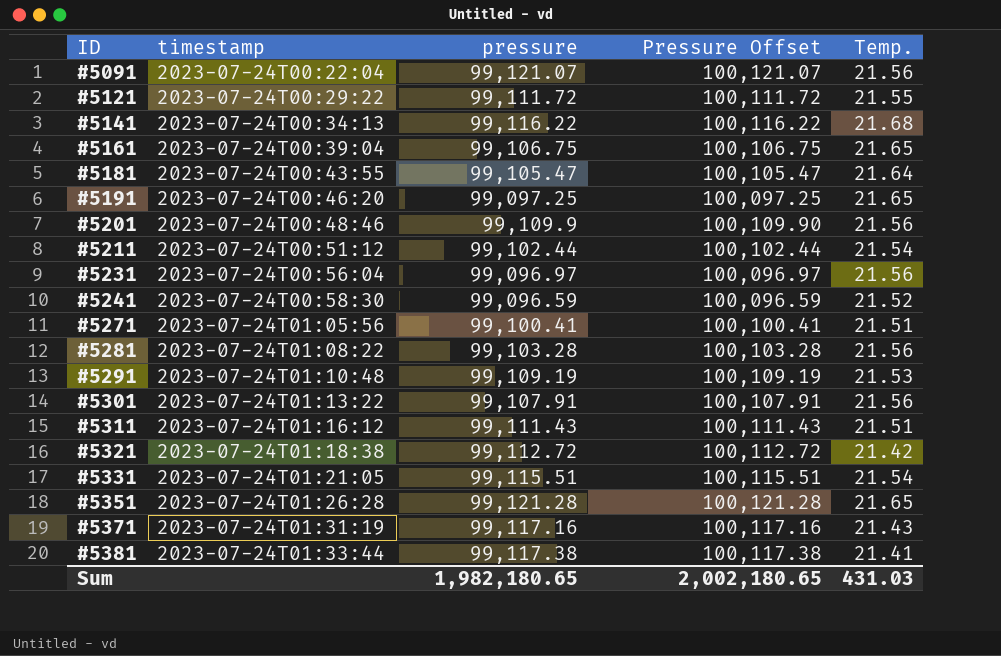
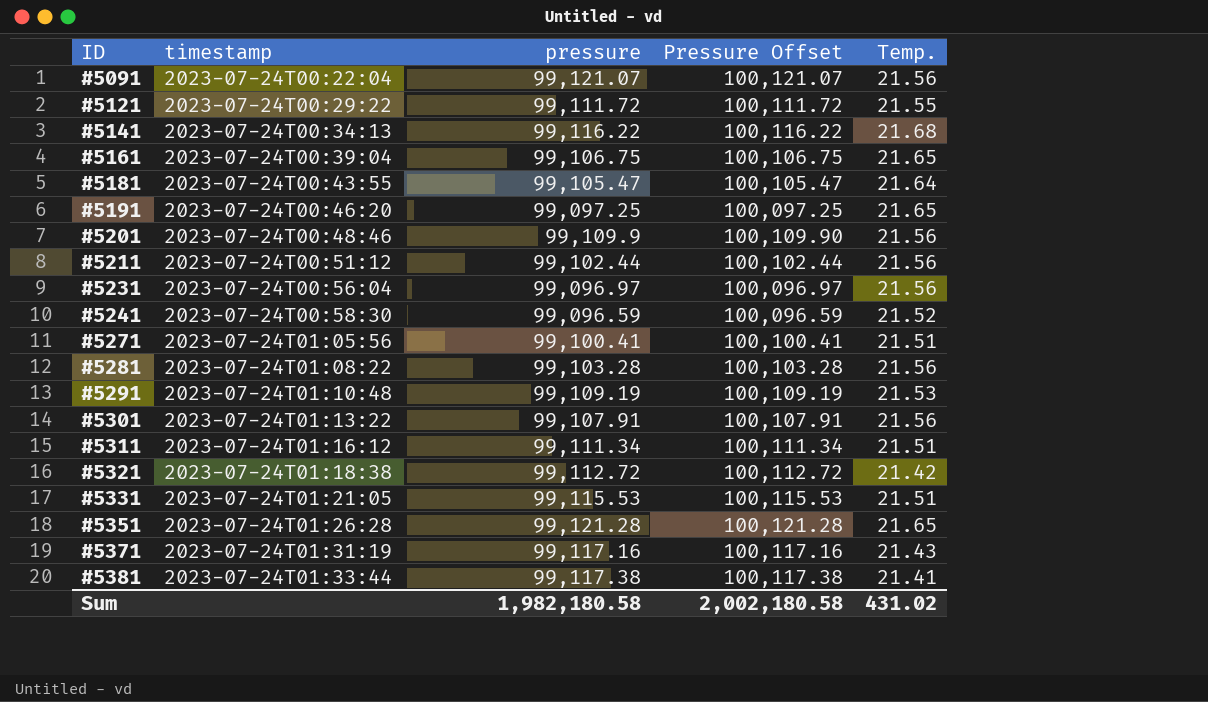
#5211 | Temp.: 21.54 -> 21.56
#5311 | pressure: 99,111.43 -> 99,111.34
#5311 | Pressure Offset: 100,111.43 -> 100,111.34
#5331 | pressure: 99,115.51 -> 99,115.53
#5331 | Pressure Offset: 100,115.51 -> 100,115.53
#5331 | Temp.: 21.54 -> 21.51
Sum | pressure: 1,982,180.65 -> 1,982,180.58
Sum | Pressure Offset: 2,002,180.65 -> 2,002,180.58
Sum | Temp.: 431.03 -> 431.02

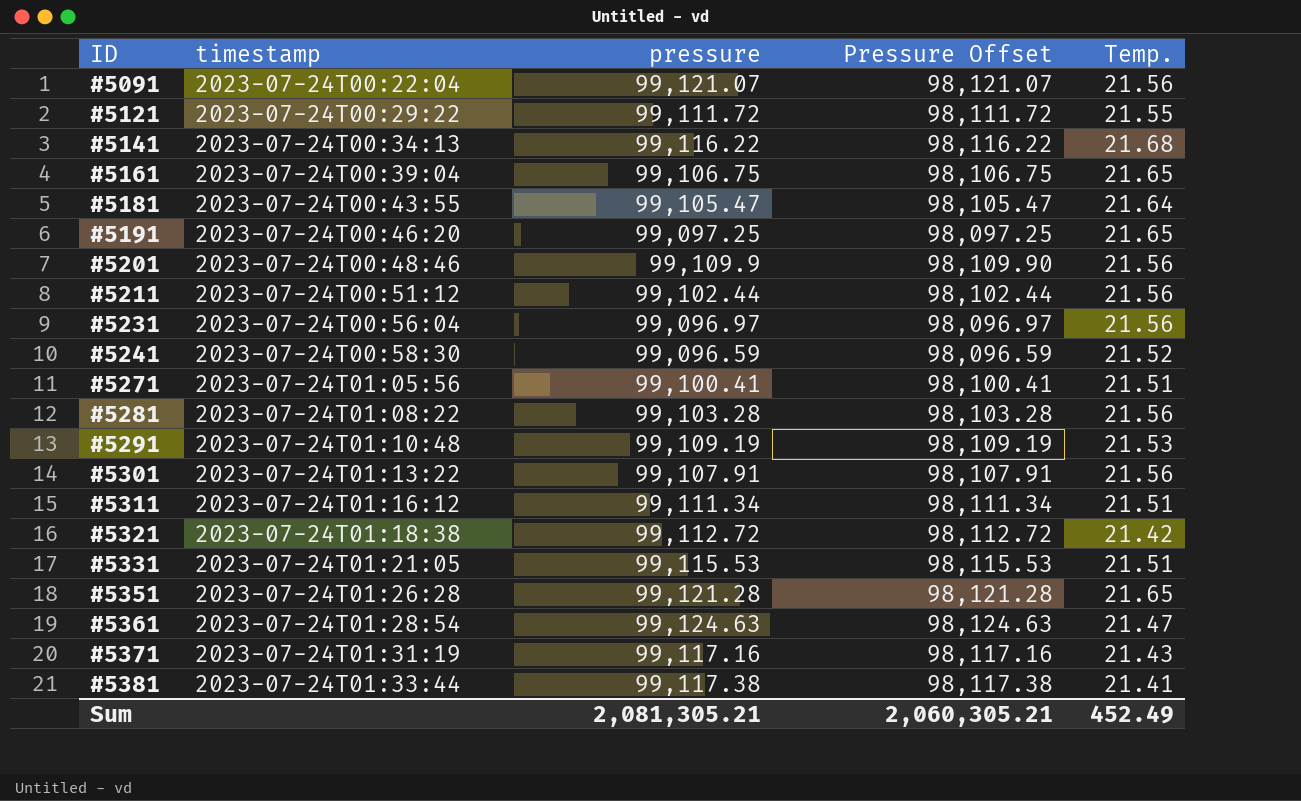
column Pressure Offset | formula: [pressure] + 1000 -> [pressure] - 1000
row #5361: none -> 2023-07-24T01:28:54 | 99,124.63 | 98,124.63 | 21.47
Sum | pressure: 1,982,180.58 -> 2,081,305.21
Sum | Pressure Offset: 2,002,180.58 -> 2,060,305.21
Sum | Temp.: 431.02 -> 452.49

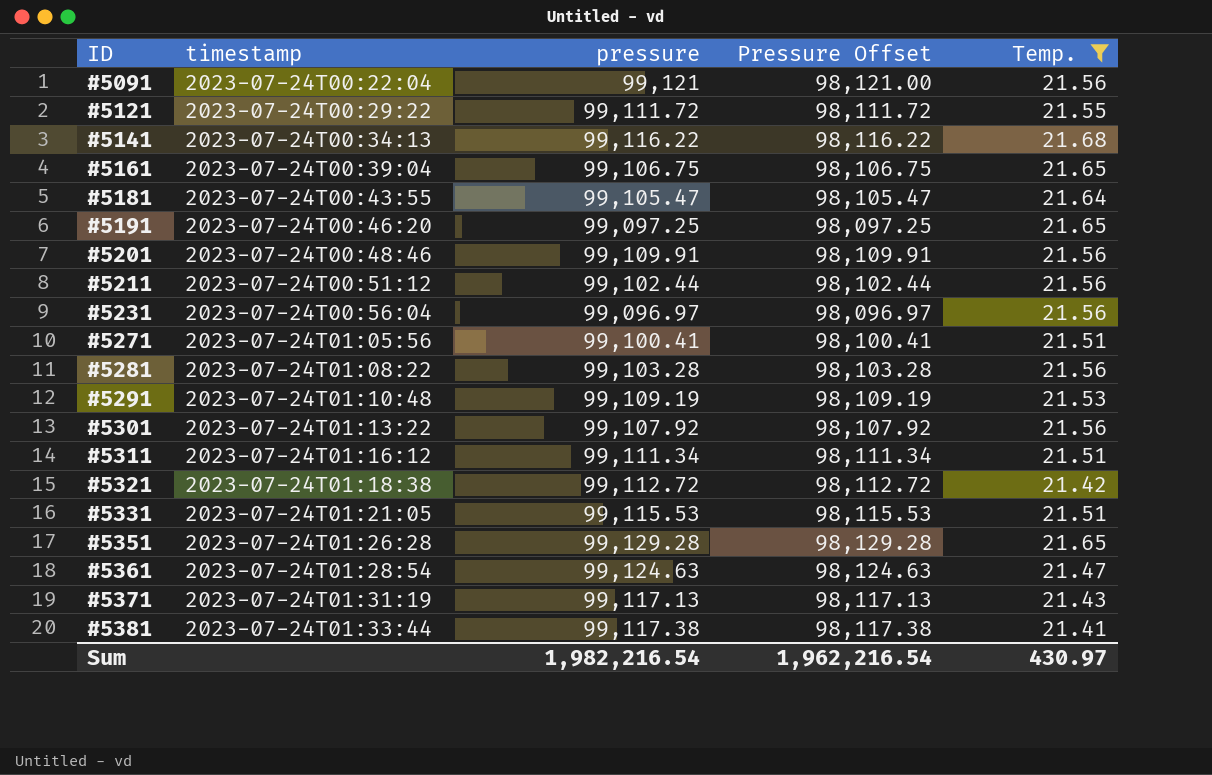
filter: none -> Temp. != 21.52
#5091 | pressure: 99,121.07 -> 99,121
#5091 | Pressure Offset: 98,121.07 -> 98,121.00
#5201 | pressure: 99,109.9 -> 99,109.91
#5201 | Pressure Offset: 98,109.90 -> 98,109.91
#5301 | pressure: 99,107.91 -> 99,107.92
#5301 | Pressure Offset: 98,107.91 -> 98,107.92
#5351 | pressure: 99,121.28 -> 99,129.28
#5351 | Pressure Offset: 98,121.28 -> 98,129.28
#5371 | pressure: 99,117.16 -> 99,117.13
#5371 | Pressure Offset: 98,117.16 -> 98,117.13
Sum | pressure: 2,081,305.21 -> 1,982,216.54
Sum | Pressure Offset: 2,060,305.21 -> 1,962,216.54
Sum | Temp.: 452.49 -> 430.97

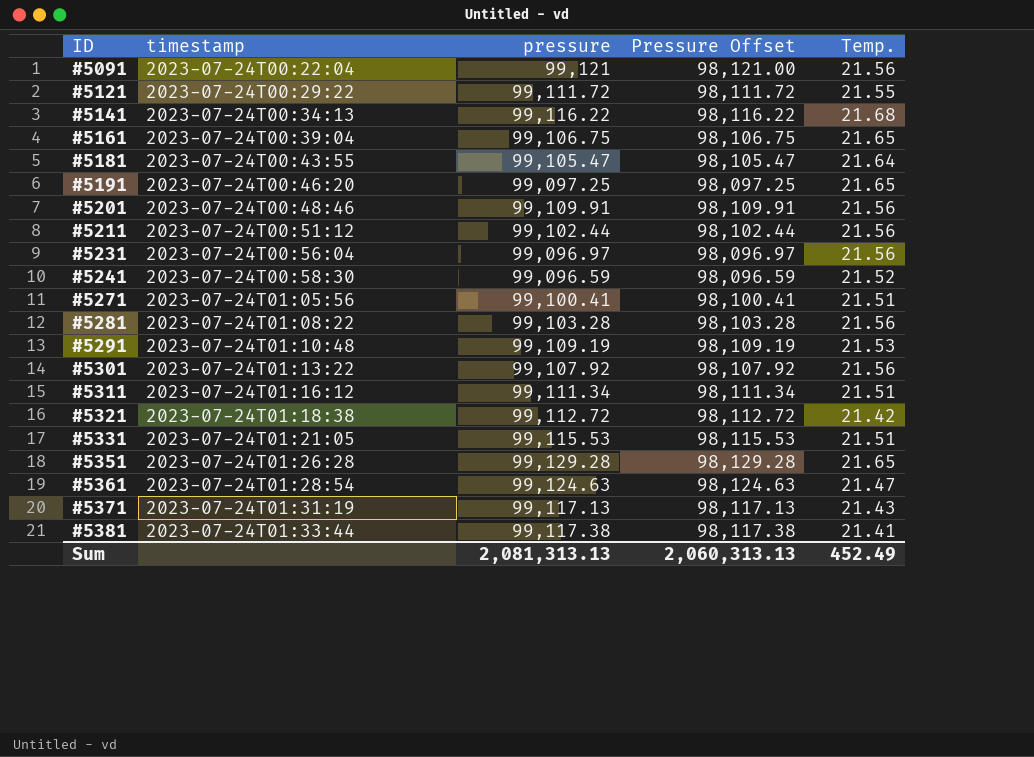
filter: Temp. != 21.52 -> none
Sum | pressure: 1,982,216.54 -> 2,081,313.13
Sum | Pressure Offset: 1,962,216.54 -> 2,060,313.13
Sum | Temp.: 430.97 -> 452.49

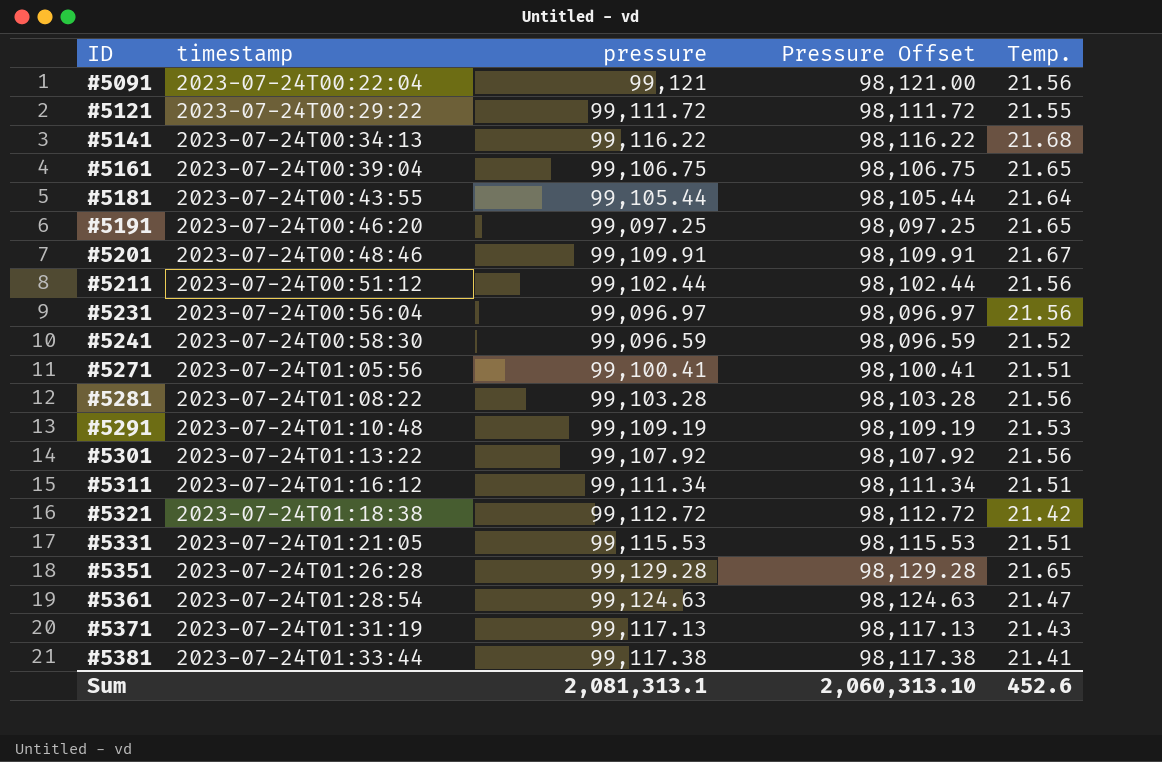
#5181 | pressure: 99,105.47 -> 99,105.44
#5181 | Pressure Offset: 98,105.47 -> 98,105.44
#5201 | Temp.: 21.56 -> 21.67
Sum | pressure: 2,081,313.13 -> 2,081,313.1
Sum | Pressure Offset: 2,060,313.13 -> 2,060,313.10
Sum | Temp.: 452.49 -> 452.6

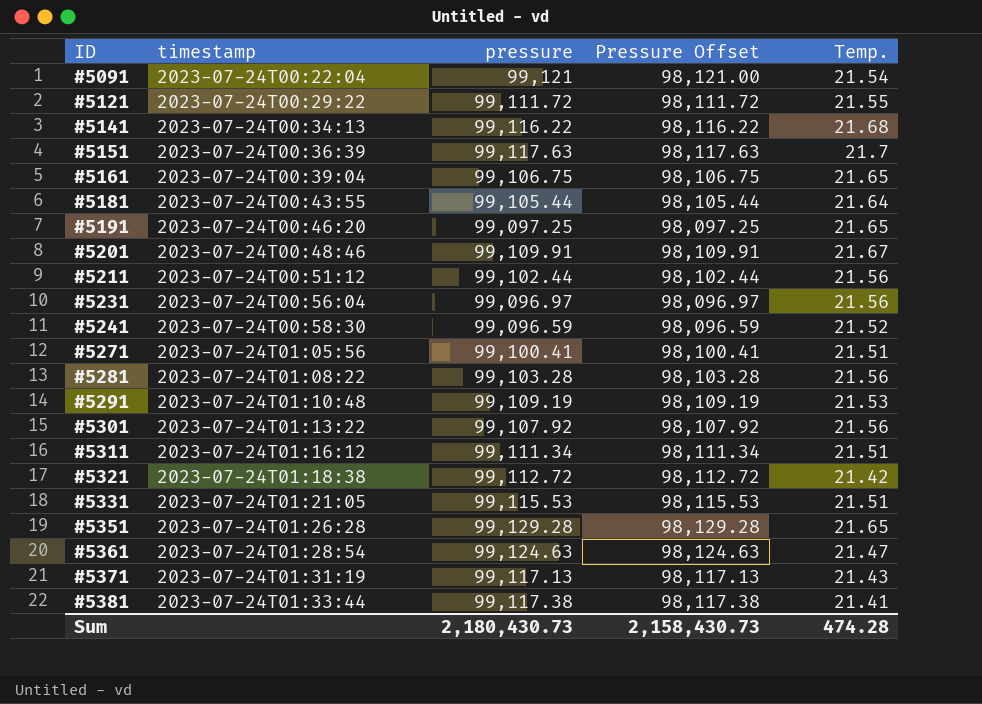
#5091 | Temp.: 21.56 -> 21.54
row #5151: none -> 2023-07-24T00:36:39 | 99,117.63 | 98,117.63 | 21.7
Sum | pressure: 2,081,313.1 -> 2,180,430.73
Sum | Pressure Offset: 2,060,313.10 -> 2,158,430.73
Sum | Temp.: 452.6 -> 474.28

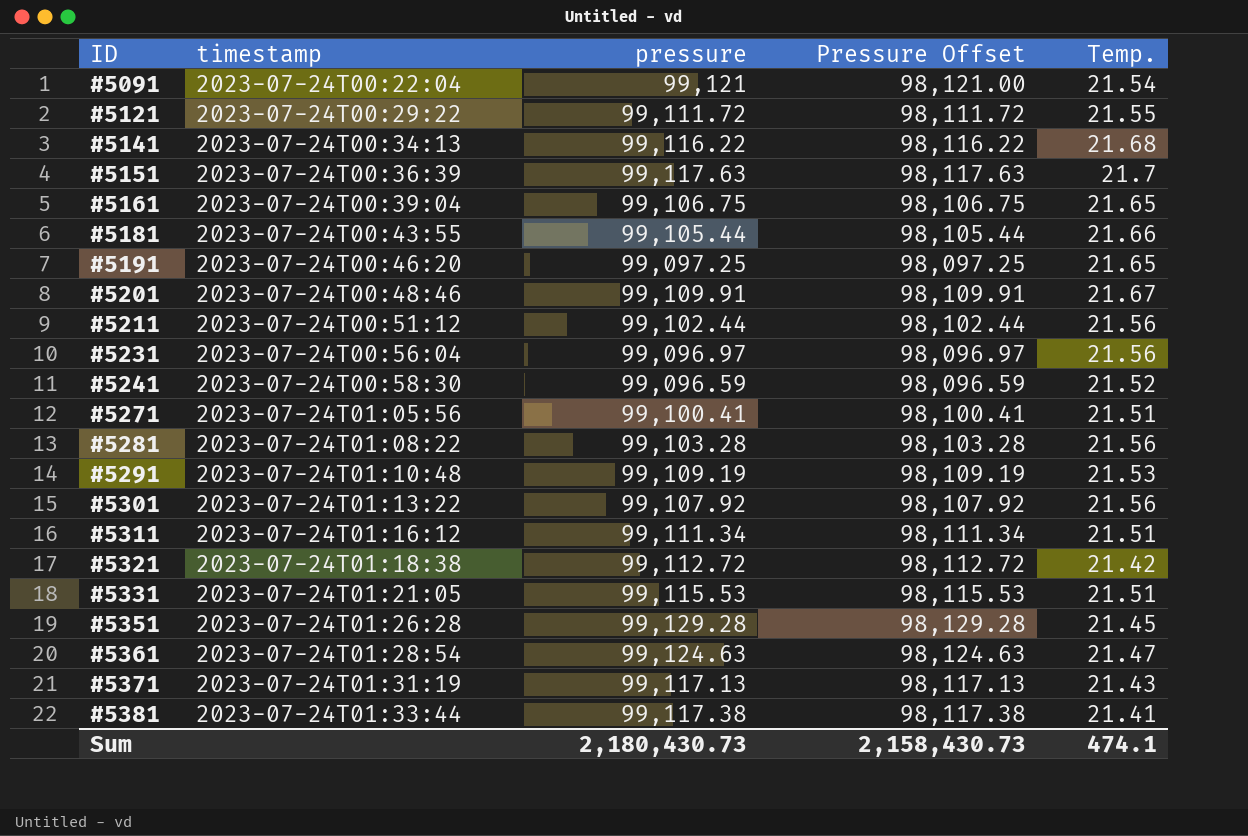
#5181 | Temp.: 21.64 -> 21.66
#5351 | Temp.: 21.65 -> 21.45
Sum | Temp.: 474.28 -> 474.1

